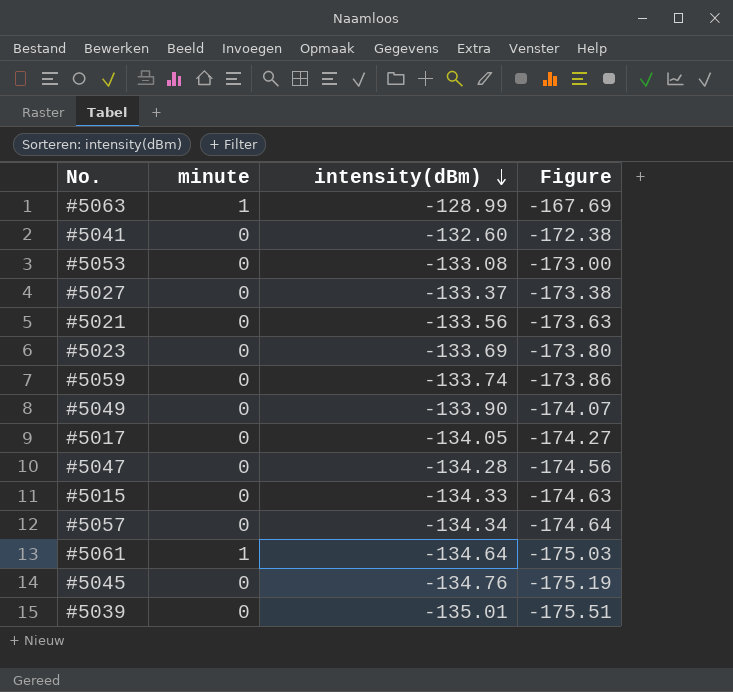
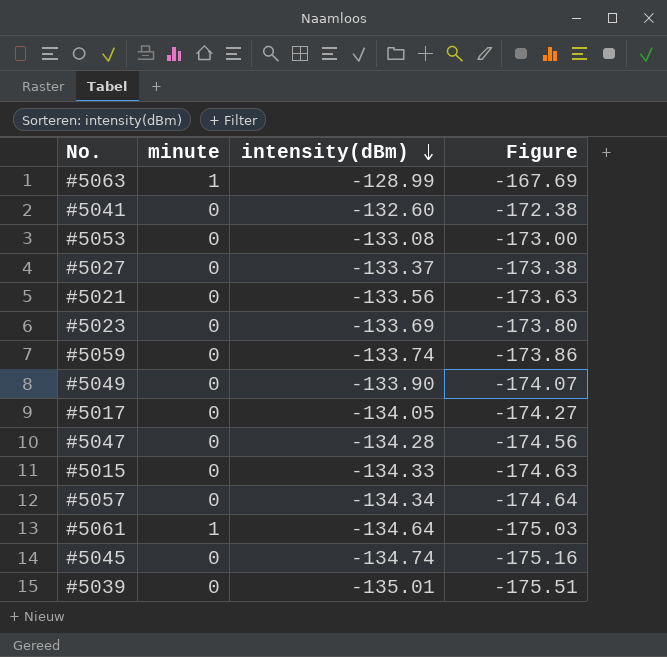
#5045 | intensity(dBm): -134.76 -> -134.74
#5045 | Figure: -175.19 -> -175.16

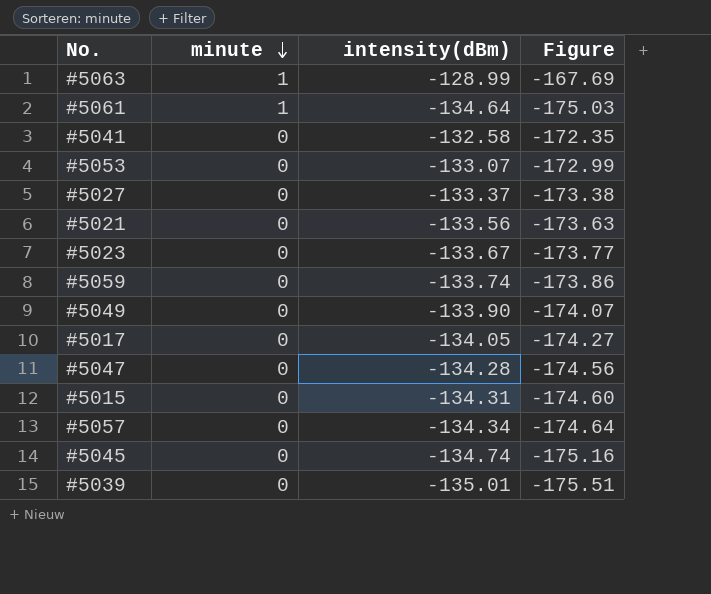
row order: intensity(dBm) descending -> minute descending
#5041 | intensity(dBm): -132.60 -> -132.58
#5041 | Figure: -172.38 -> -172.35
#5053 | intensity(dBm): -133.08 -> -133.07
#5053 | Figure: -173.00 -> -172.99
#5023 | intensity(dBm): -133.69 -> -133.67
#5023 | Figure: -173.80 -> -173.77
#5015 | intensity(dBm): -134.33 -> -134.31
#5015 | Figure: -174.63 -> -174.60

